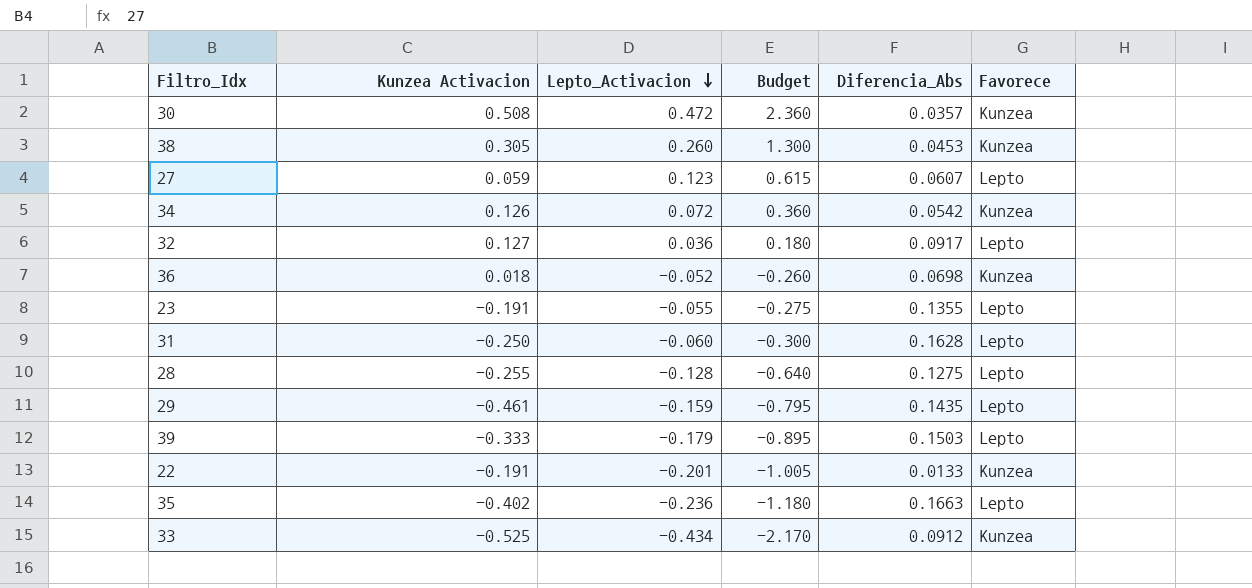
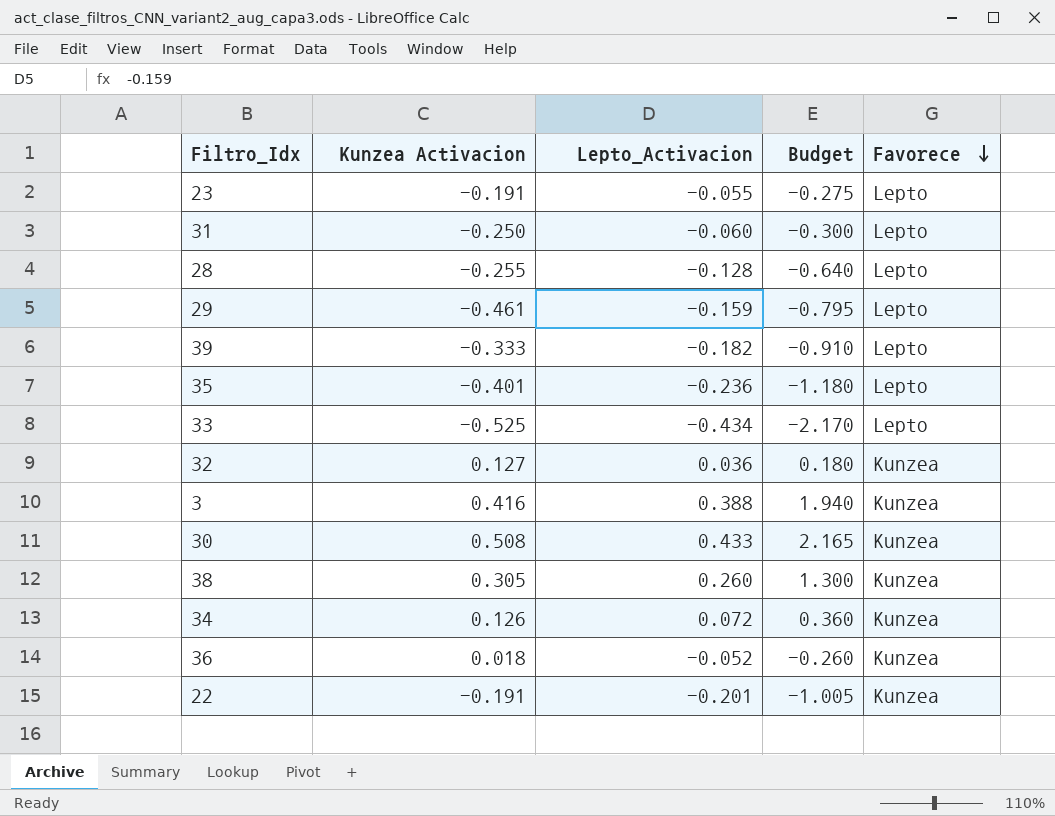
row order: Lepto_Activacion descending -> Favorece descending
column Diferencia_Abs | position: 5 -> none
row 27: 0.059 | 0.123 | 0.615 | 0.0607 | Lepto -> none
39 | Lepto_Activacion: -0.179 -> -0.182
39 | Budget: -0.895 -> -0.910
35 | Kunzea Activacion: -0.402 -> -0.401
33 | Favorece: Kunzea -> Lepto
32 | Favorece: Lepto -> Kunzea
row 3: none -> 0.416 | 0.388 | 1.940 | Kunzea
30 | Lepto_Activacion: 0.472 -> 0.433
30 | Budget: 2.360 -> 2.165

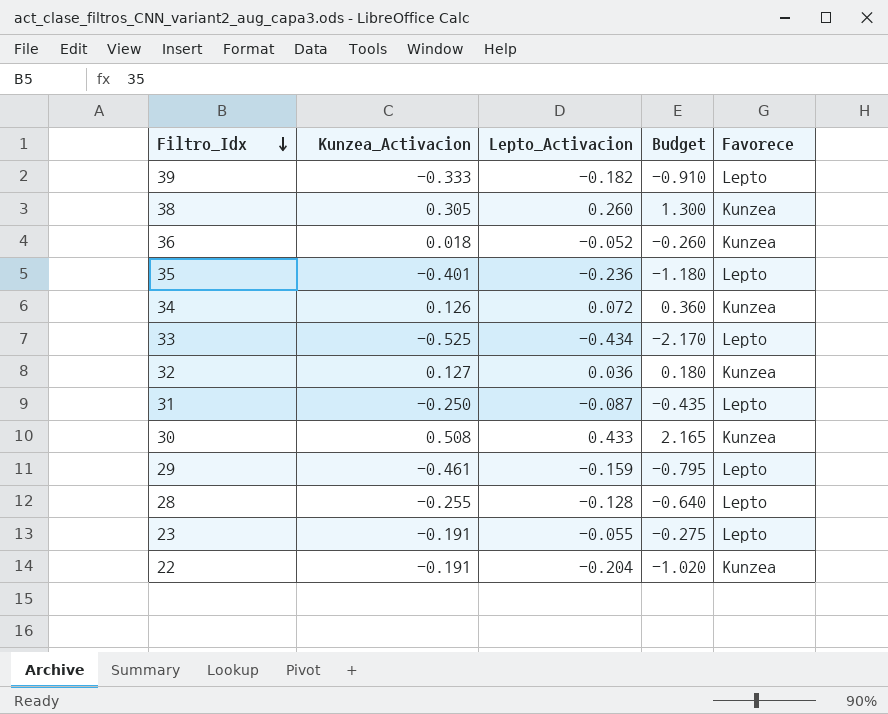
row order: Favorece descending -> Filtro_Idx descending
column name: Kunzea Activacion -> Kunzea_Activacion
row 3: 0.416 | 0.388 | 1.940 | Kunzea -> none
31 | Lepto_Activacion: -0.060 -> -0.087
31 | Budget: -0.300 -> -0.435
22 | Lepto_Activacion: -0.201 -> -0.204
22 | Budget: -1.005 -> -1.020

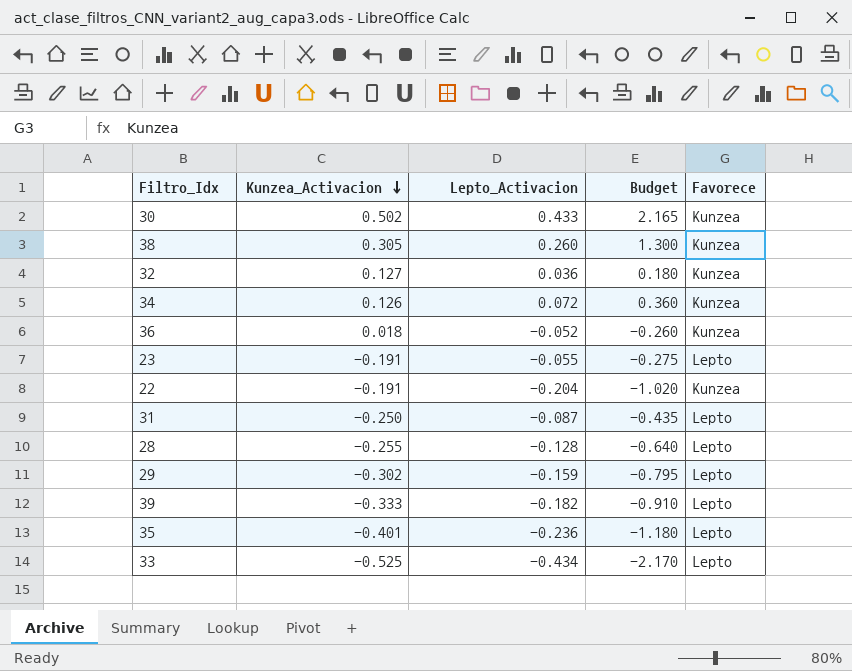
row order: Filtro_Idx descending -> Kunzea_Activacion descending
30 | Kunzea_Activacion: 0.508 -> 0.502
29 | Kunzea_Activacion: -0.461 -> -0.302

